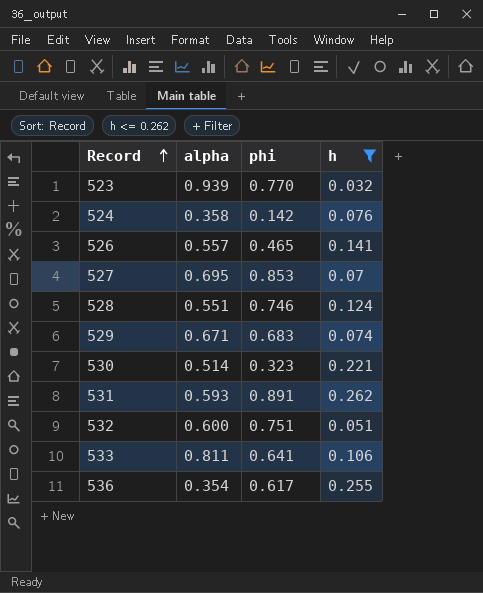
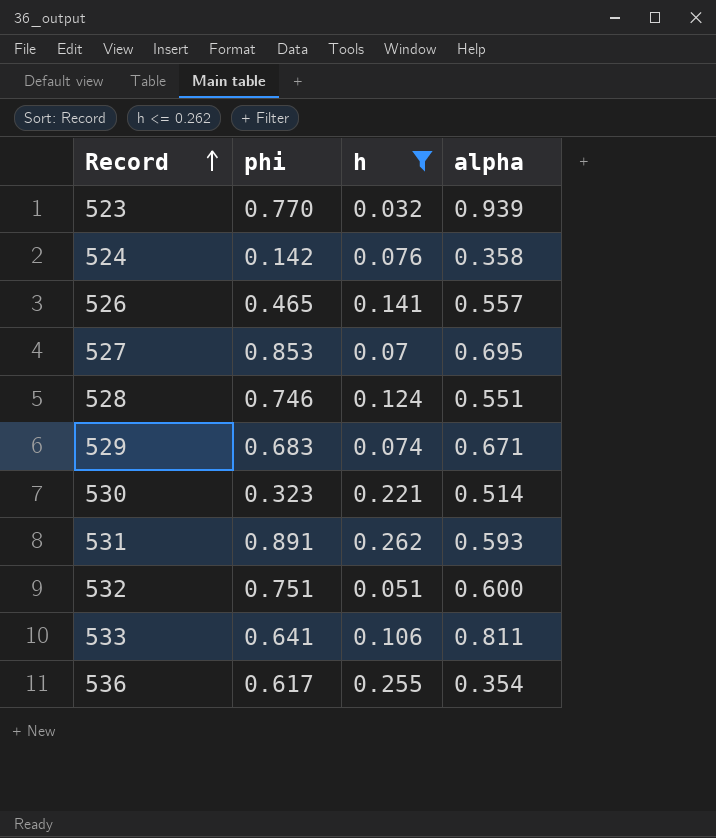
column alpha | position: 2 -> 4

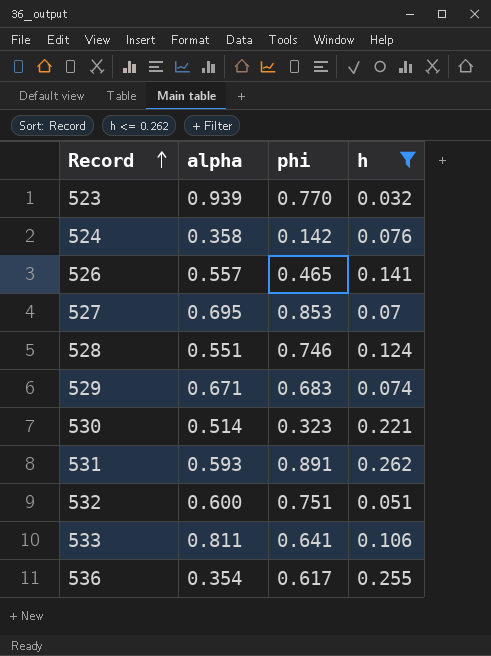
column alpha | position: 4 -> 2

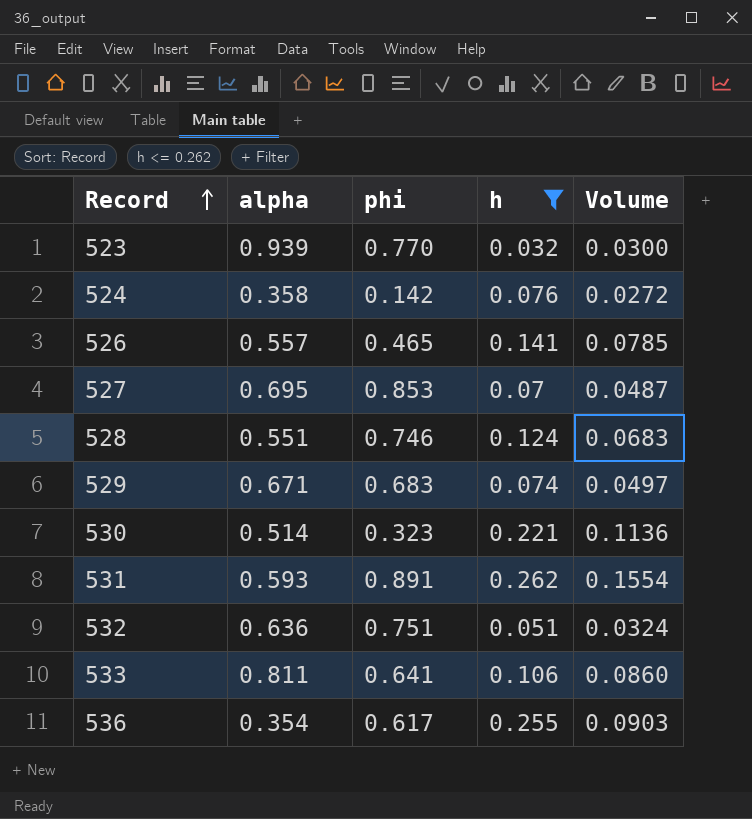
column Volume | formula: none -> [alpha] * [h]
532 | alpha: 0.600 -> 0.636

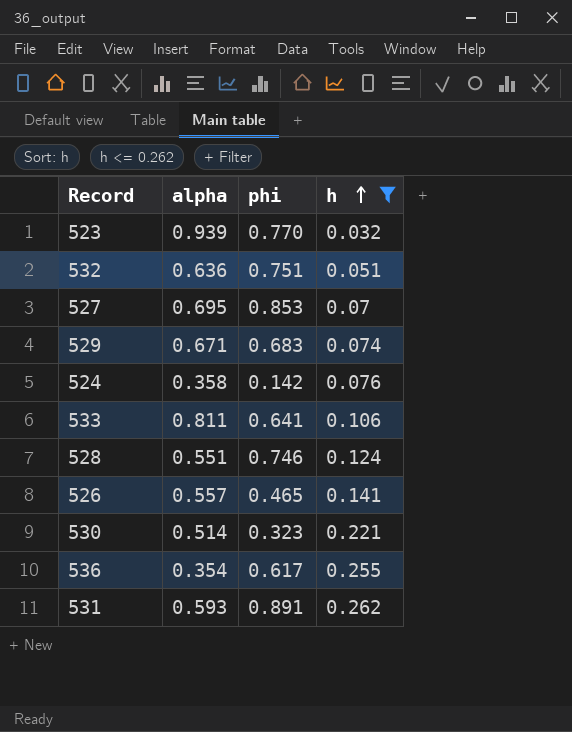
row order: Record ascending -> h ascending
column Volume | formula: [alpha] * [h] -> none

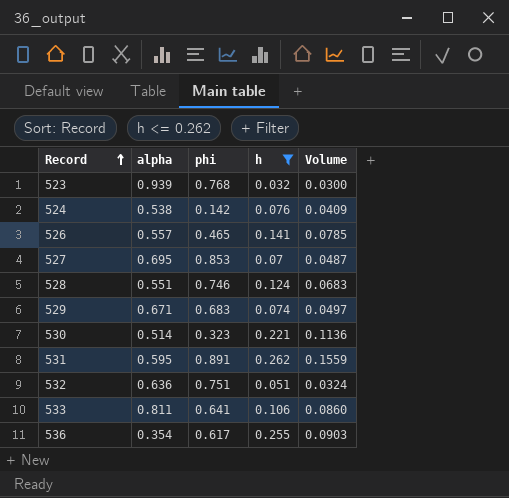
row order: h ascending -> Record ascending
column Volume | formula: none -> [alpha] * [h]
523 | phi: 0.770 -> 0.768
524 | alpha: 0.358 -> 0.538
531 | alpha: 0.593 -> 0.595

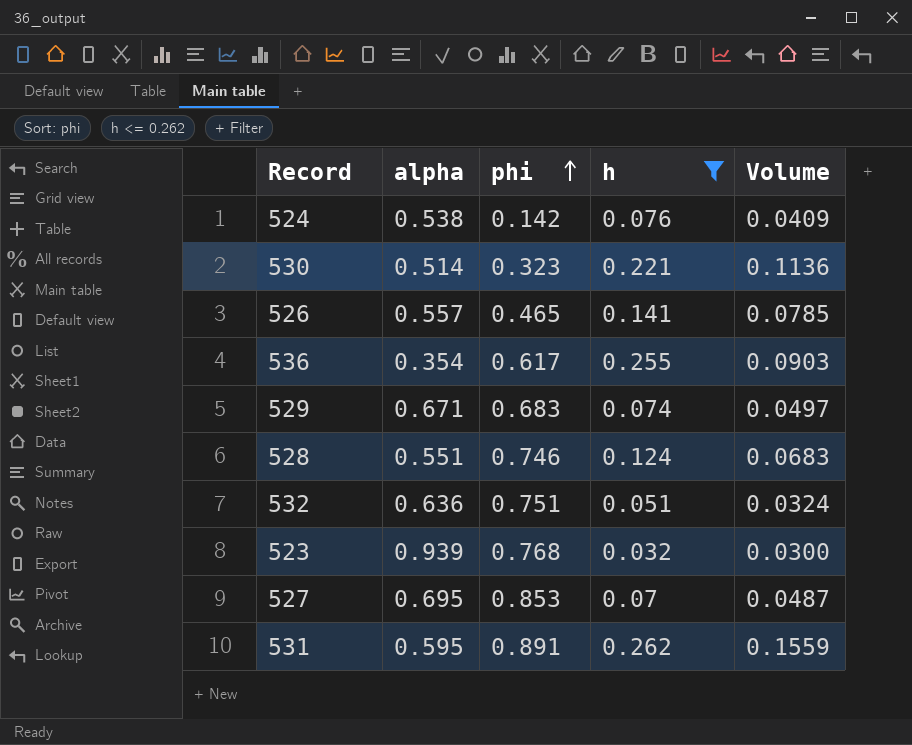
row order: Record ascending -> phi ascending
row 533: 0.811 | 0.641 | 0.106 | 0.0860 -> none

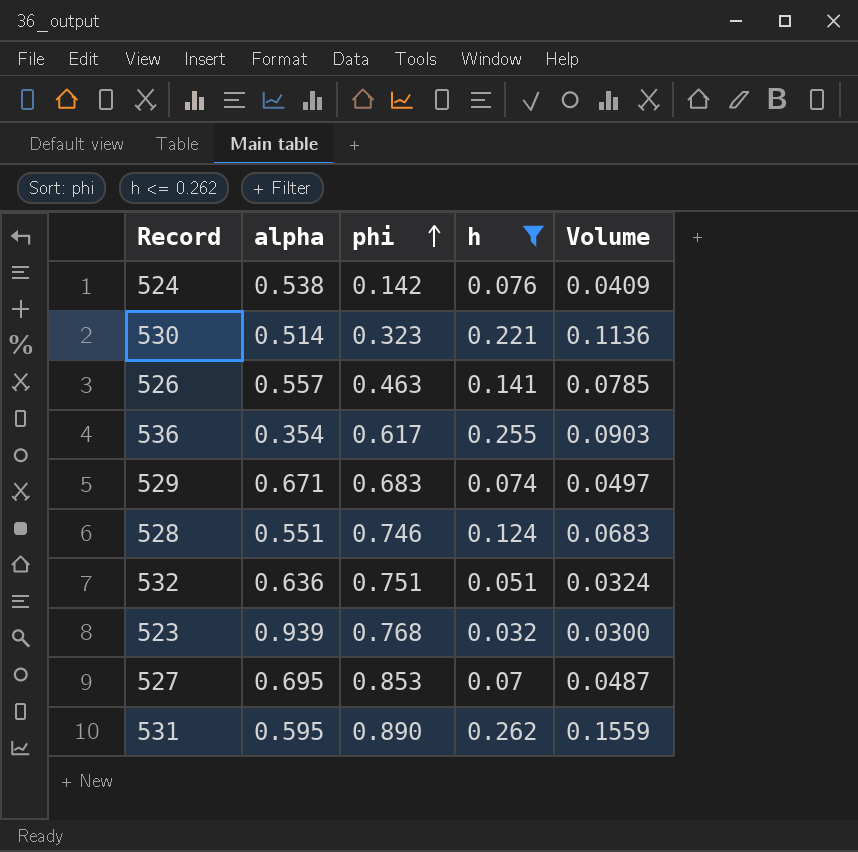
526 | phi: 0.465 -> 0.463
531 | phi: 0.891 -> 0.890

